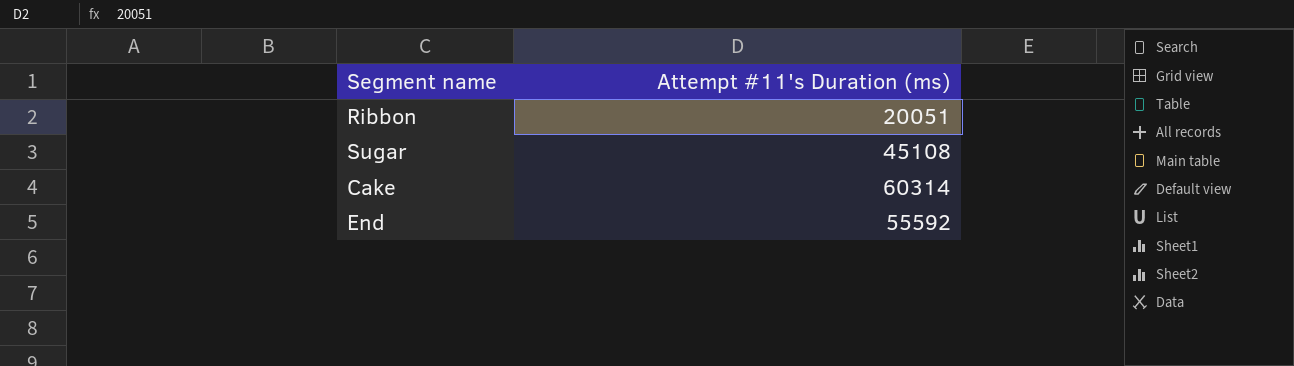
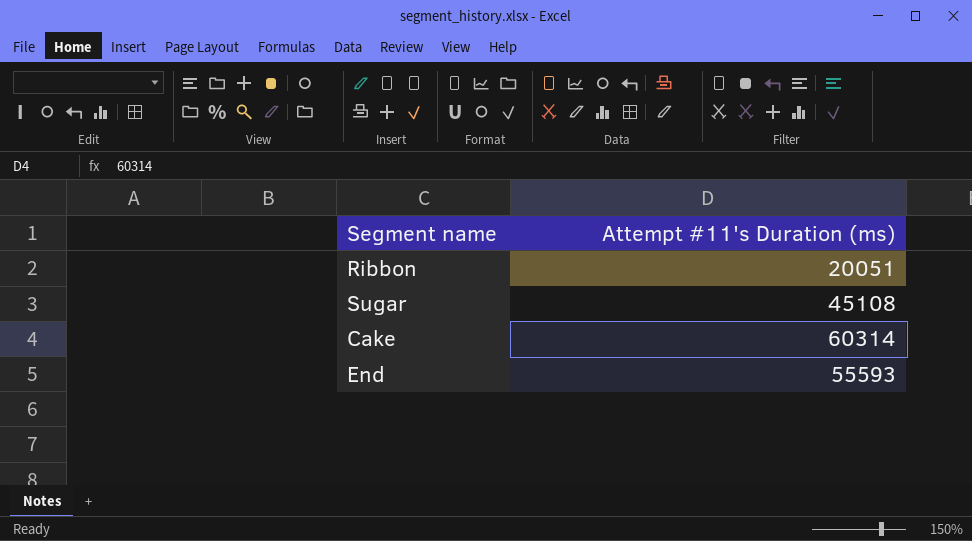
End | Attempt #11's Duration (ms): 55592 -> 55593

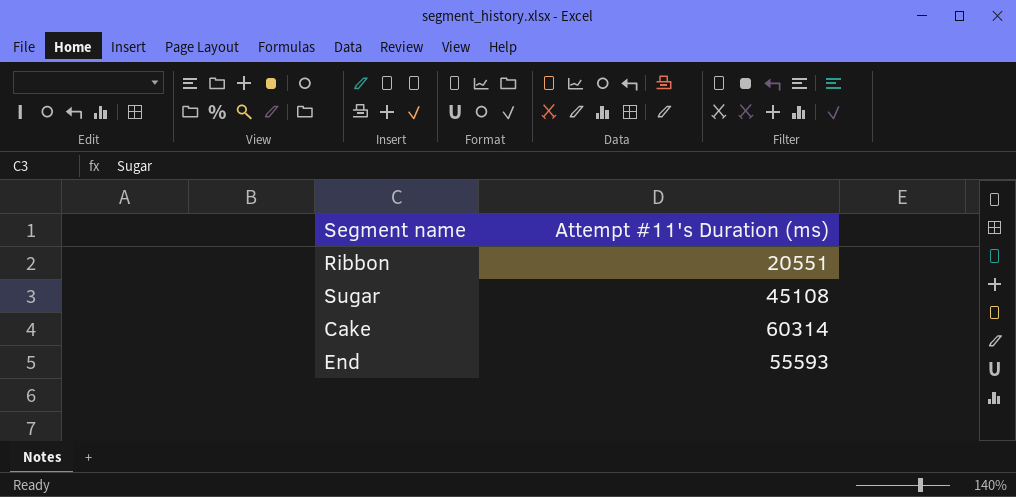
Ribbon | Attempt #11's Duration (ms): 20051 -> 20551

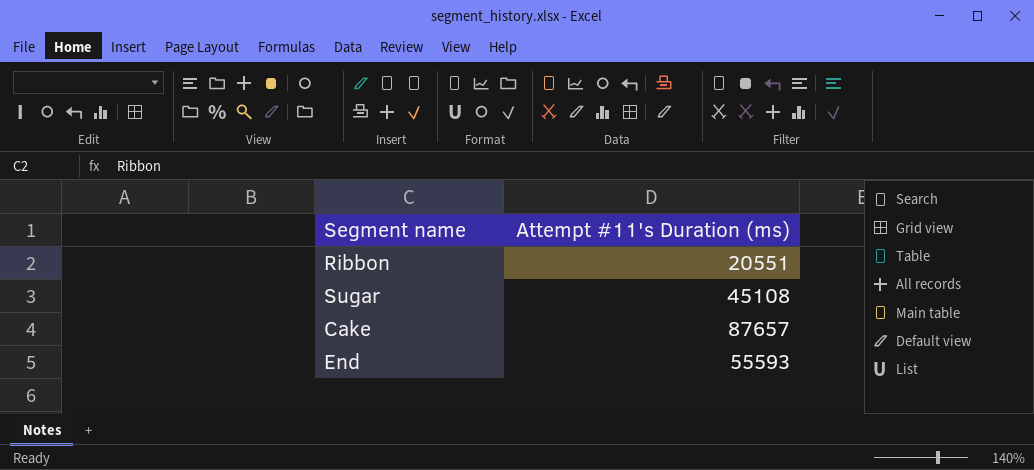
Cake | Attempt #11's Duration (ms): 60314 -> 87657

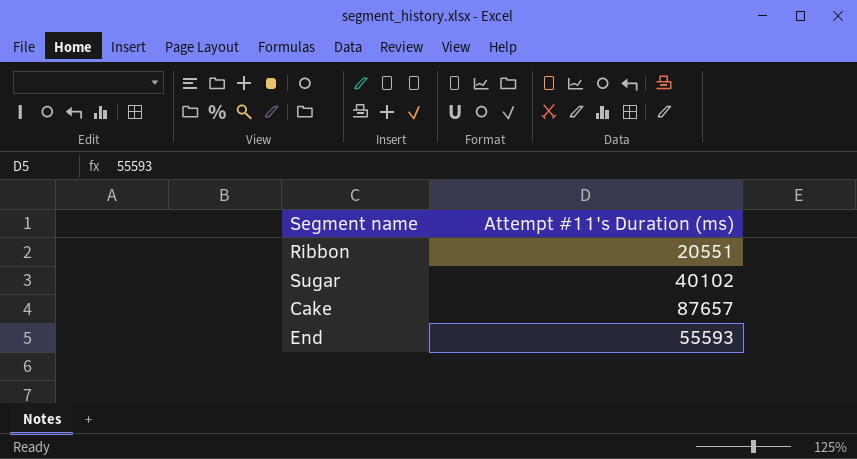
Sugar | Attempt #11's Duration (ms): 45108 -> 40102

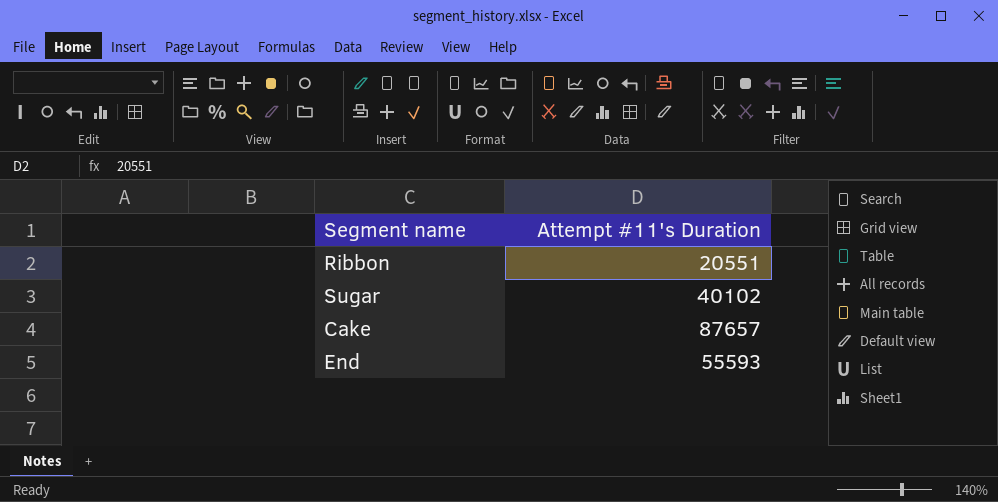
column name: Attempt #11's Duration (ms) -> Attempt #11's Duration

